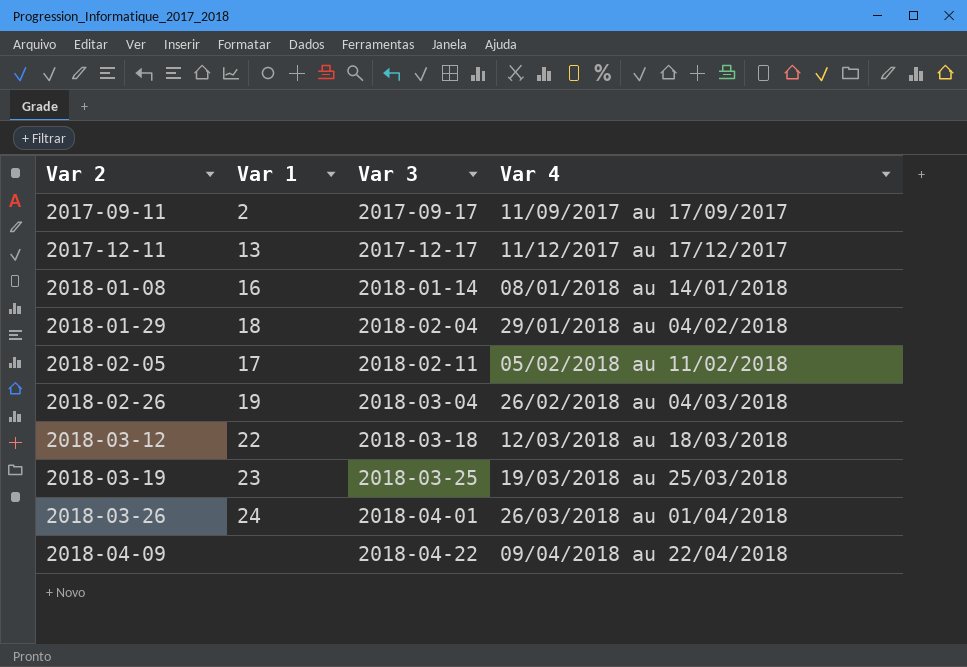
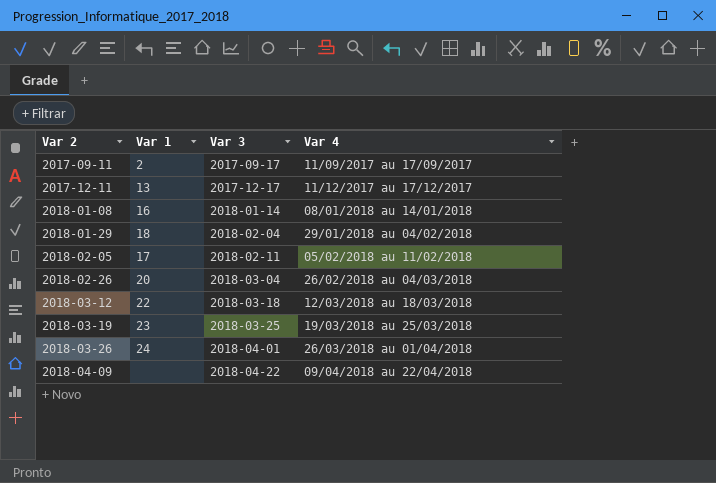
2018-02-26 | Var 1: 19 -> 20

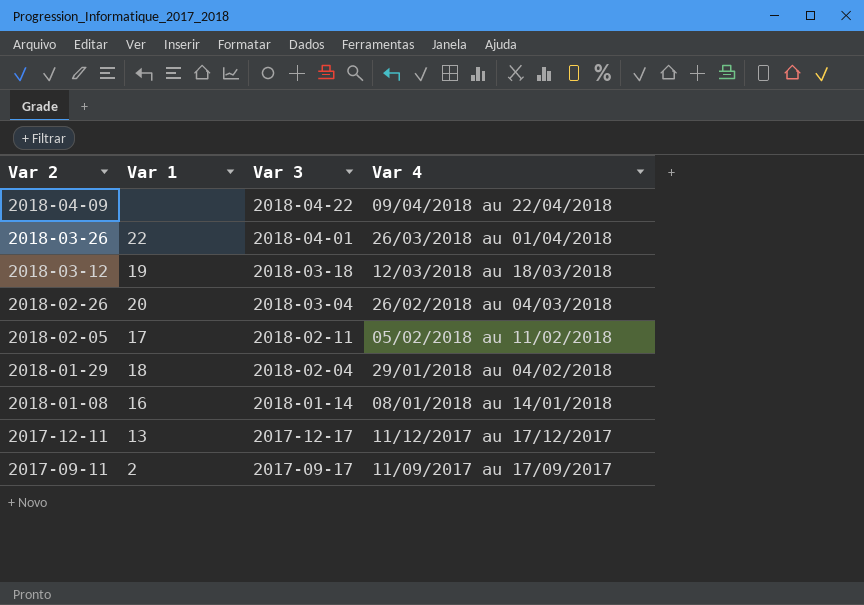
row order: Var 2 ascending -> Var 2 descending
row 2018-03-19: 23 | 2018-03-25 | 19/03/2018 au 25/03/2018 -> none
2018-03-26 | Var 1: 24 -> 22
2018-03-12 | Var 1: 22 -> 19

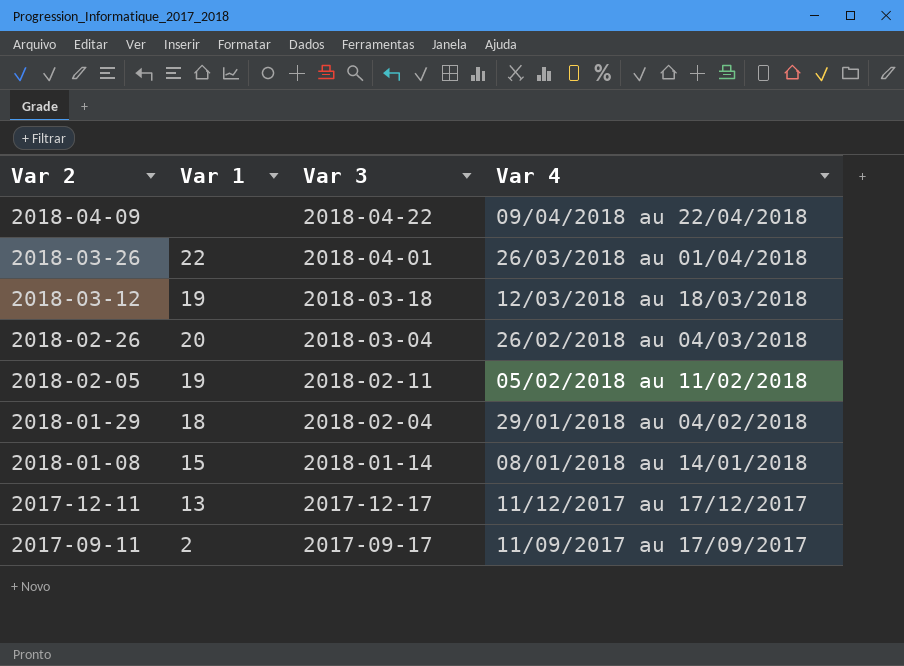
2018-02-05 | Var 1: 17 -> 19
2018-01-08 | Var 1: 16 -> 15

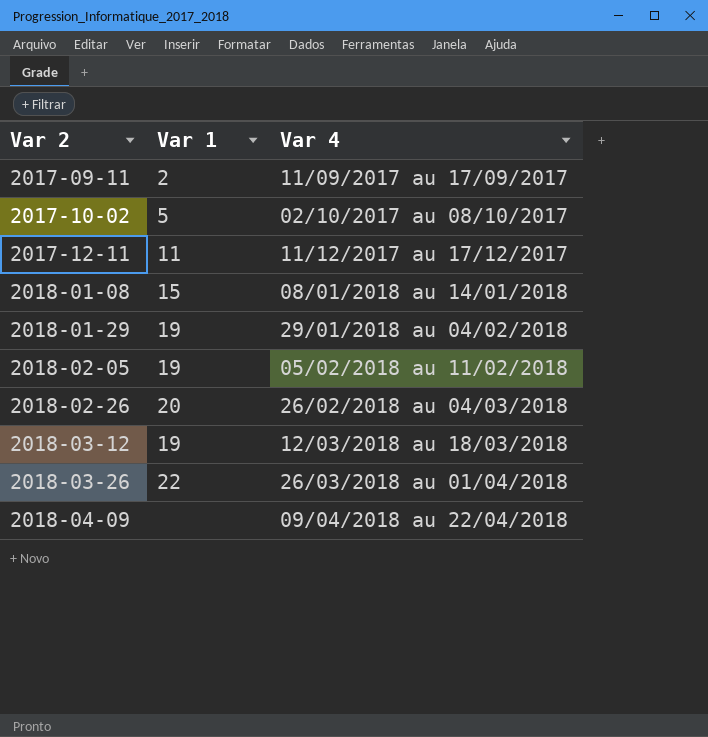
row order: Var 2 descending -> Var 2 ascending
column Var 3 | position: 3 -> none
row 2017-10-02: none -> 5 | 02/10/2017 au 08/10/2017
2017-12-11 | Var 1: 13 -> 11
2018-01-29 | Var 1: 18 -> 19

